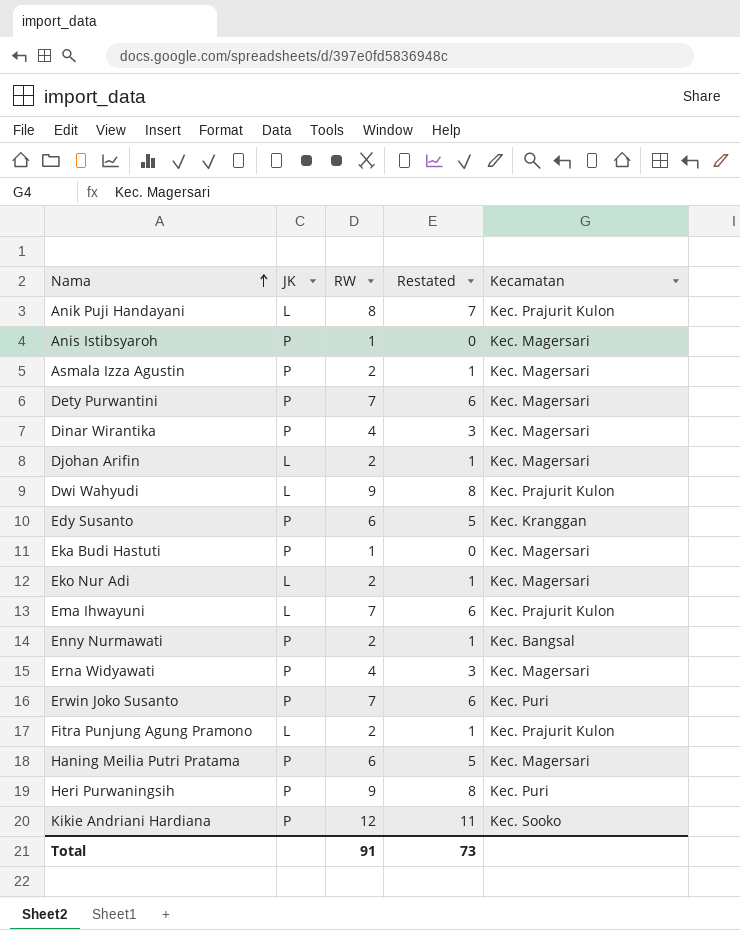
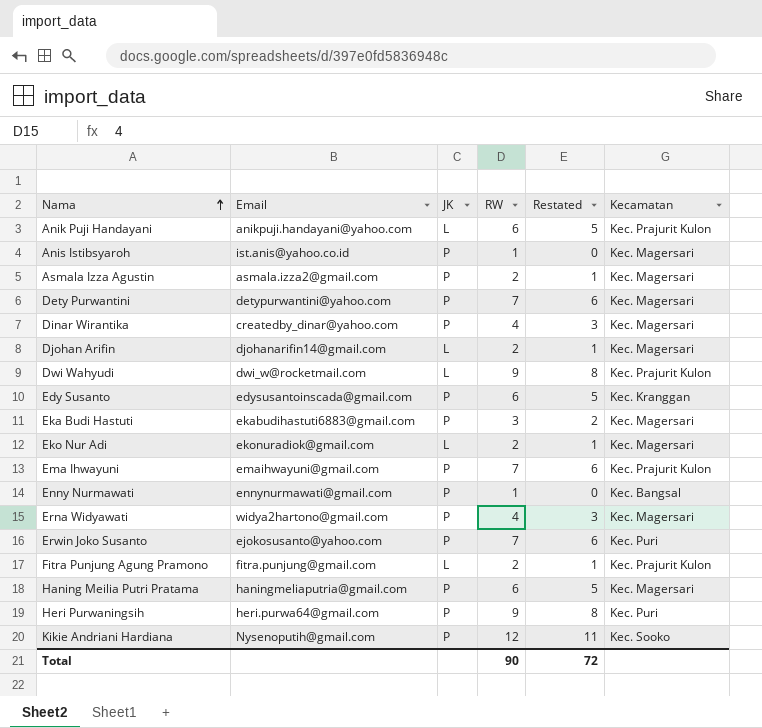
column Email | position: none -> 2
Anik Puji Handayani | RW: 8 -> 6
Anik Puji Handayani | Restated: 7 -> 5
Eka Budi Hastuti | RW: 1 -> 3
Eka Budi Hastuti | Restated: 0 -> 2
Ema Ihwayuni | JK: L -> P
Enny Nurmawati | RW: 2 -> 1
Enny Nurmawati | Restated: 1 -> 0
Total | RW: 91 -> 90
Total | Restated: 73 -> 72

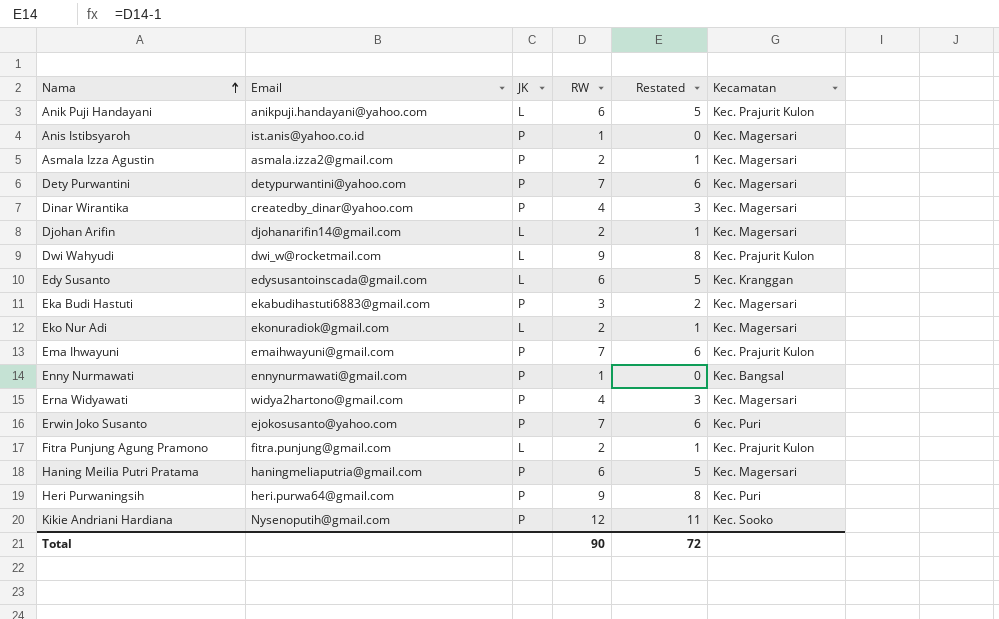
Edy Susanto | JK: P -> L

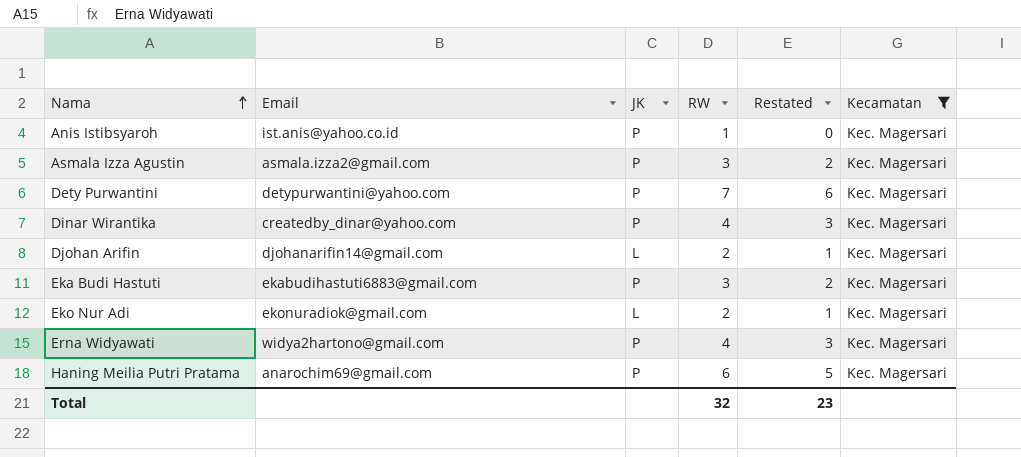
filter: none -> Kecamatan = Kec. Magersari
Asmala Izza Agustin | RW: 2 -> 3
Asmala Izza Agustin | Restated: 1 -> 2
Haning Meilia Putri Pratama | Email: haningmeliaputria@gmail.com -> anarochim69@gmail.com
Total | RW: 90 -> 32
Total | Restated: 72 -> 23

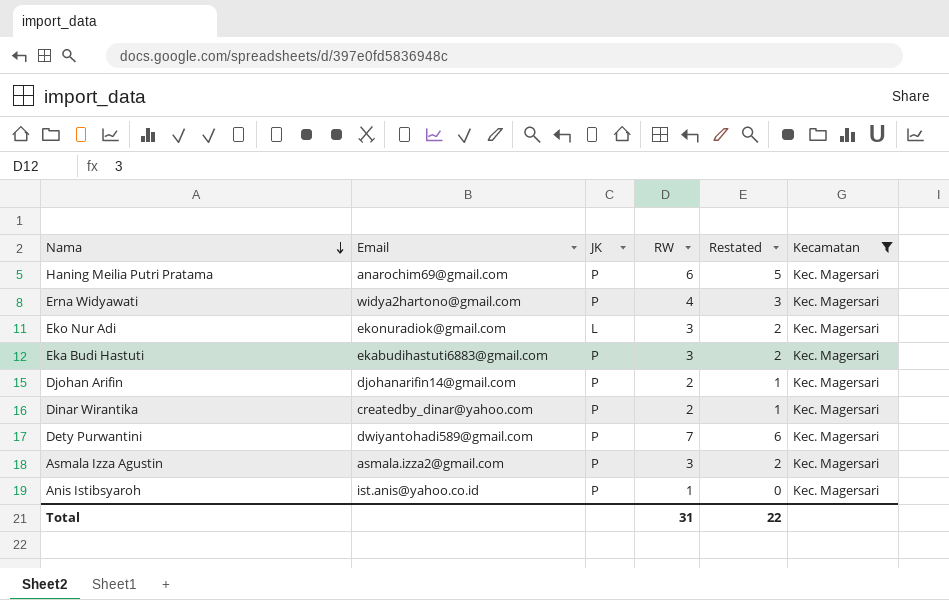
row order: Nama ascending -> Nama descending
Eko Nur Adi | RW: 2 -> 3
Eko Nur Adi | Restated: 1 -> 2
Djohan Arifin | JK: L -> P
Dinar Wirantika | RW: 4 -> 2
Dinar Wirantika | Restated: 3 -> 1
Dety Purwantini | Email: detypurwantini@yahoo.com -> dwiyantohadi589@gmail.com
Total | RW: 32 -> 31
Total | Restated: 23 -> 22

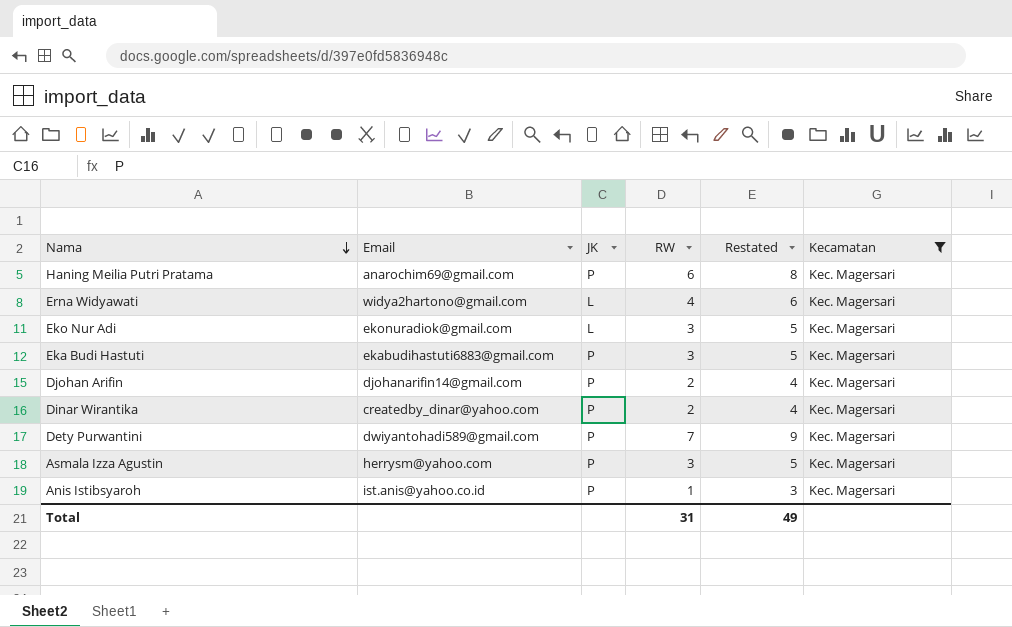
column Restated | formula: [RW] - 1 -> [RW] + 2
Erna Widyawati | JK: P -> L
Asmala Izza Agustin | Email: asmala.izza2@gmail.com -> herrysm@yahoo.com
Total | Restated: 22 -> 49

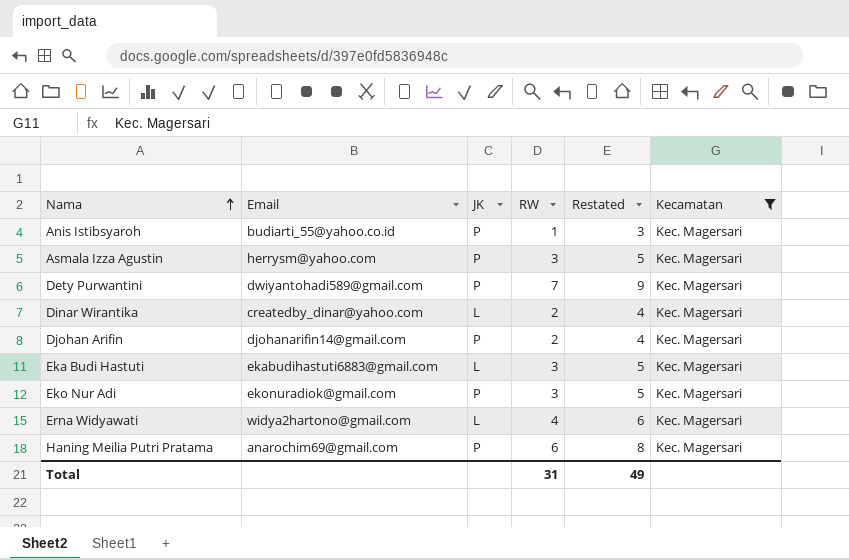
row order: Nama descending -> Nama ascending
Anis Istibsyaroh | Email: ist.anis@yahoo.co.id -> budiarti_55@yahoo.co.id
Dinar Wirantika | JK: P -> L
Eka Budi Hastuti | JK: P -> L
Eko Nur Adi | JK: L -> P

